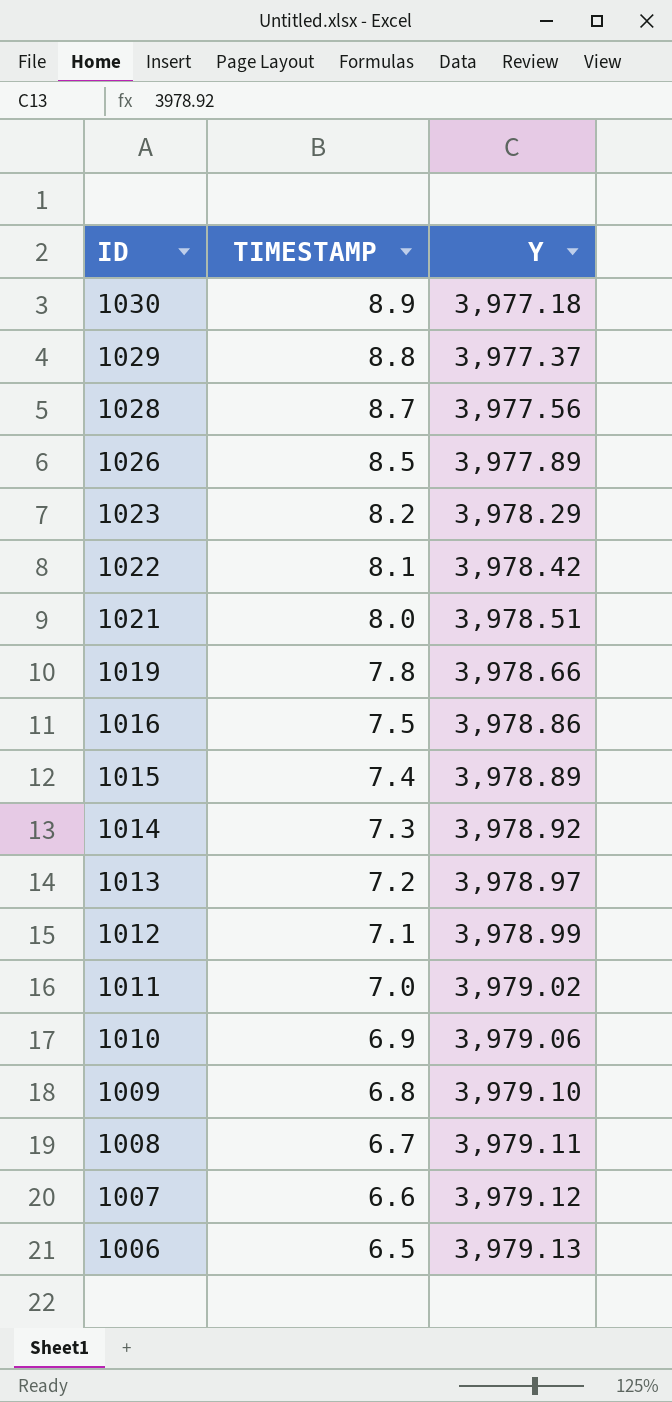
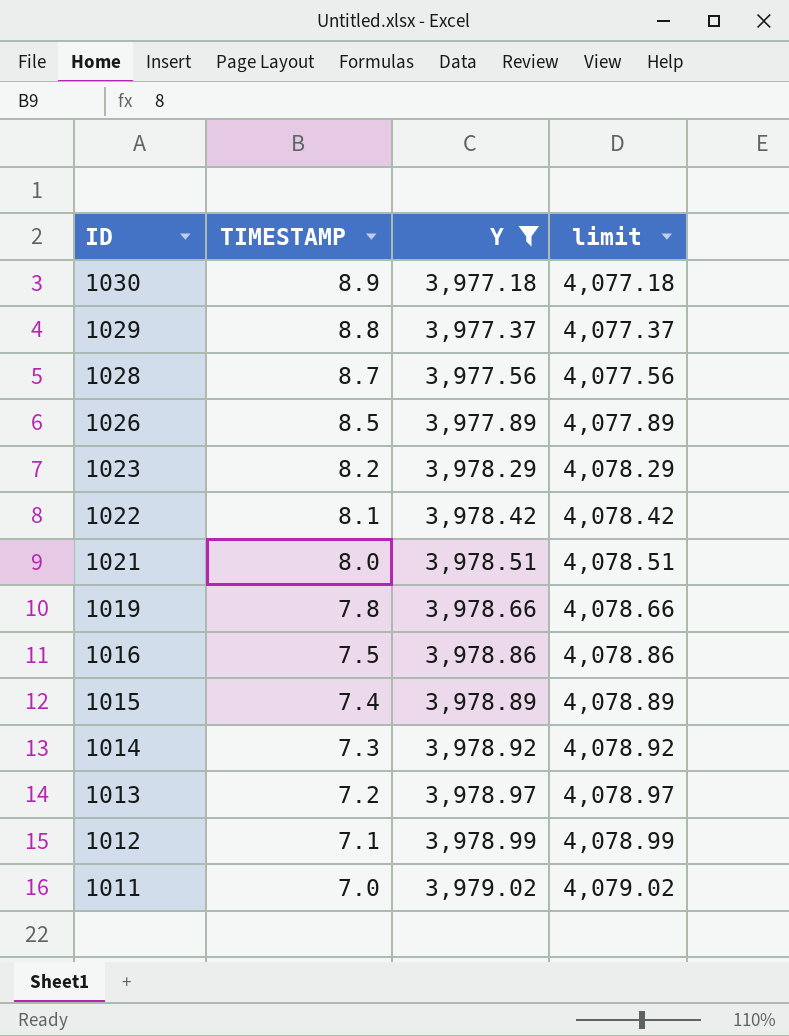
filter: none -> Y <= 3,979.02
column limit | formula: none -> [Y] + 100

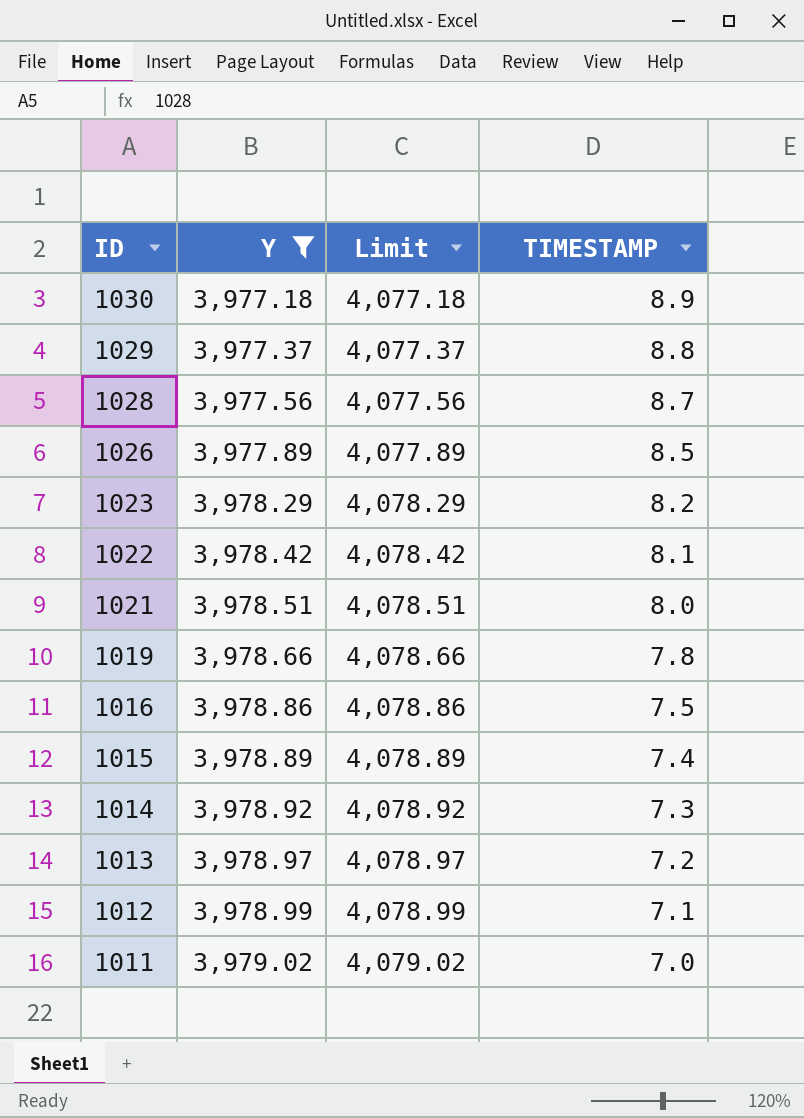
column name: limit -> Limit
column TIMESTAMP | position: 2 -> 4

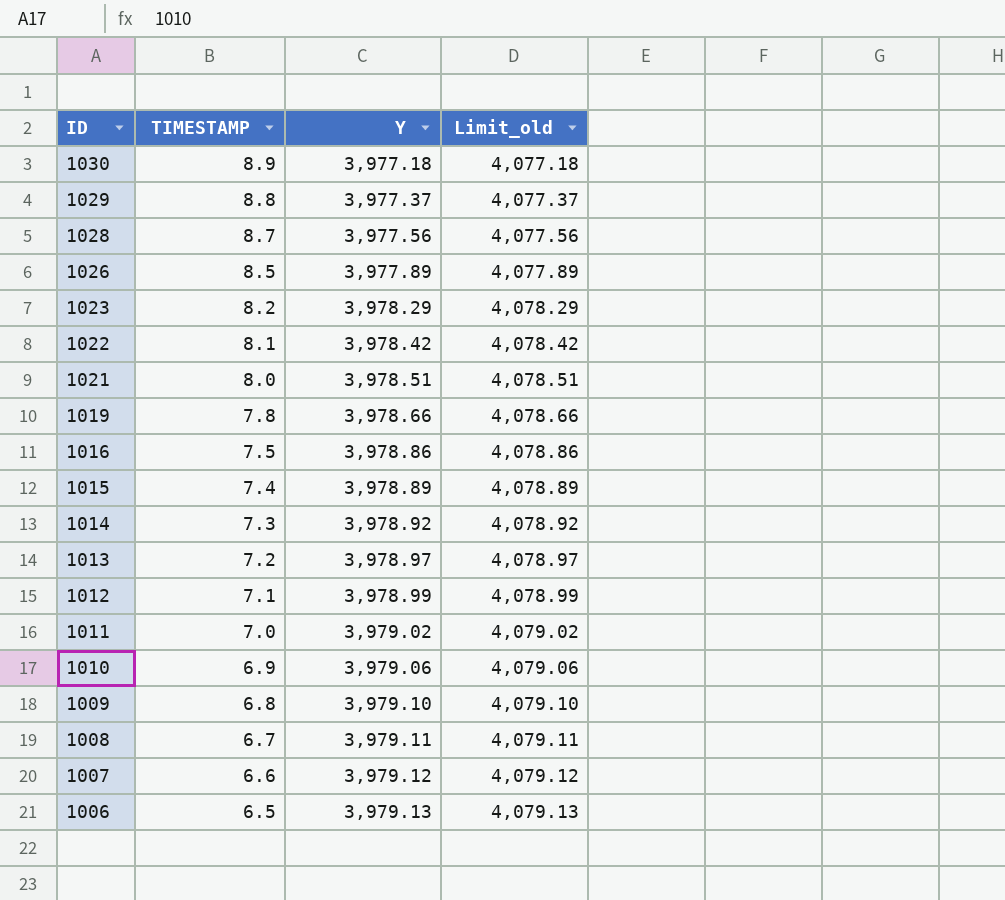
filter: Y <= 3,979.02 -> none
column TIMESTAMP | position: 4 -> 2
column name: Limit -> Limit_old

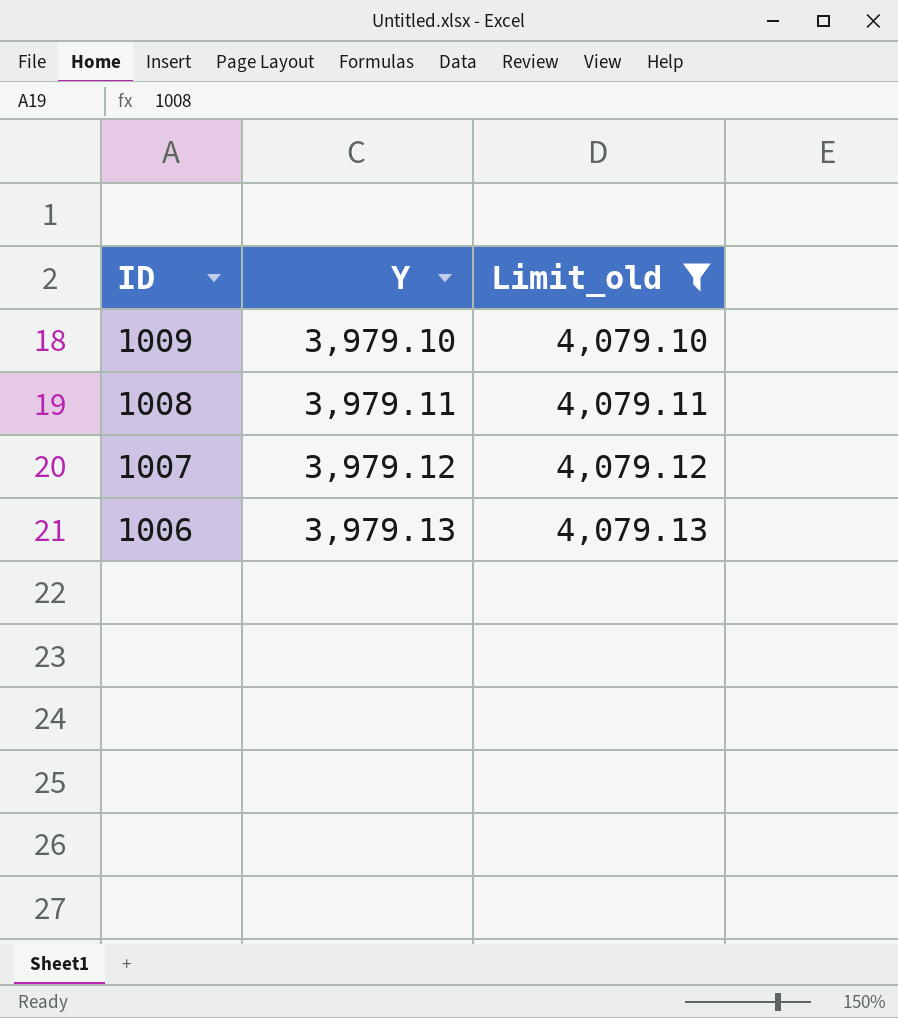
filter: none -> Limit_old >= 4,079.10
column TIMESTAMP | position: 2 -> none

